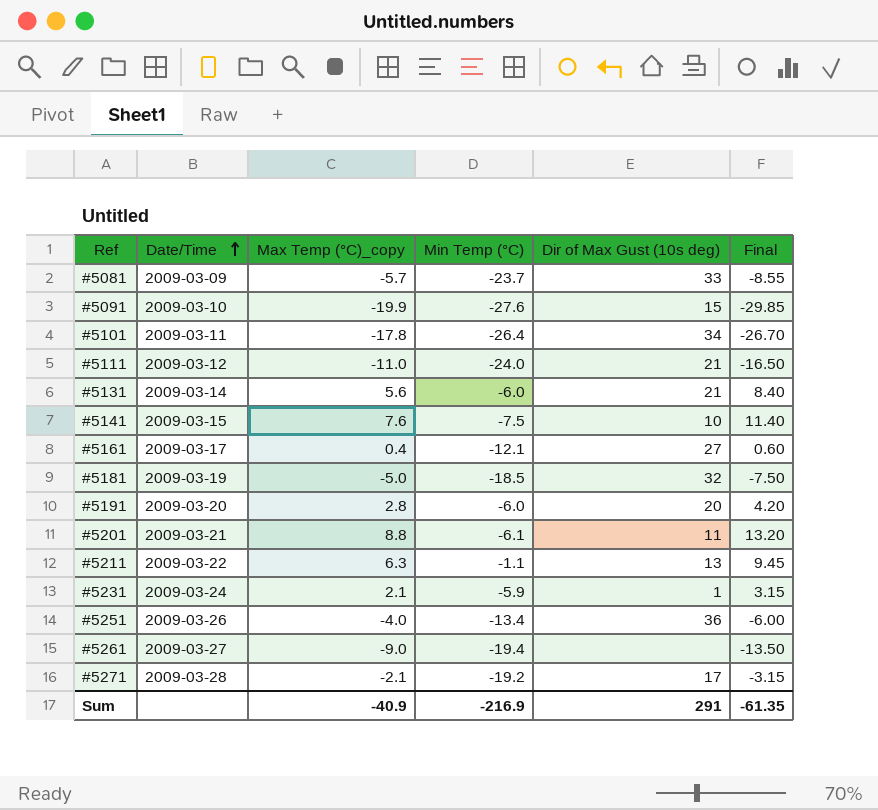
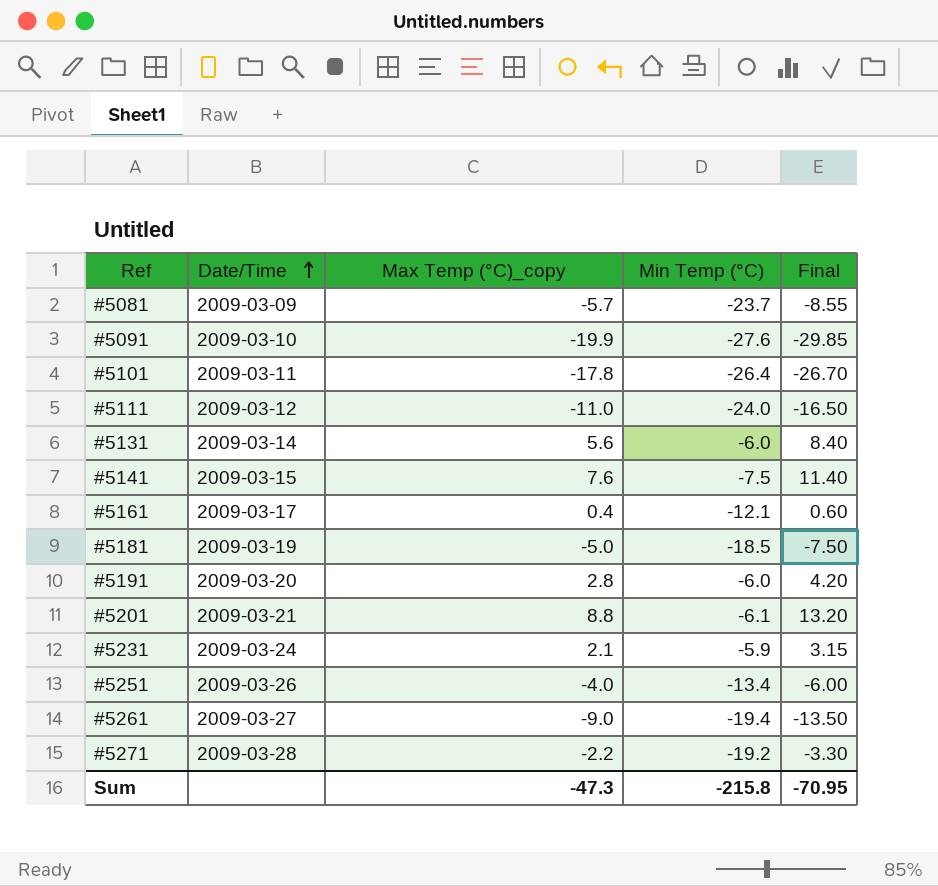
column Dir of Max Gust (10s deg) | position: 5 -> none
row #5211: 2009-03-22 | 6.3 | -1.1 | 13 | 9.45 -> none
#5271 | Max Temp (°C)_copy: -2.1 -> -2.2
#5271 | Final: -3.15 -> -3.30
Sum | Max Temp (°C)_copy: -40.9 -> -47.3
Sum | Min Temp (°C): -216.9 -> -215.8
Sum | Final: -61.35 -> -70.95

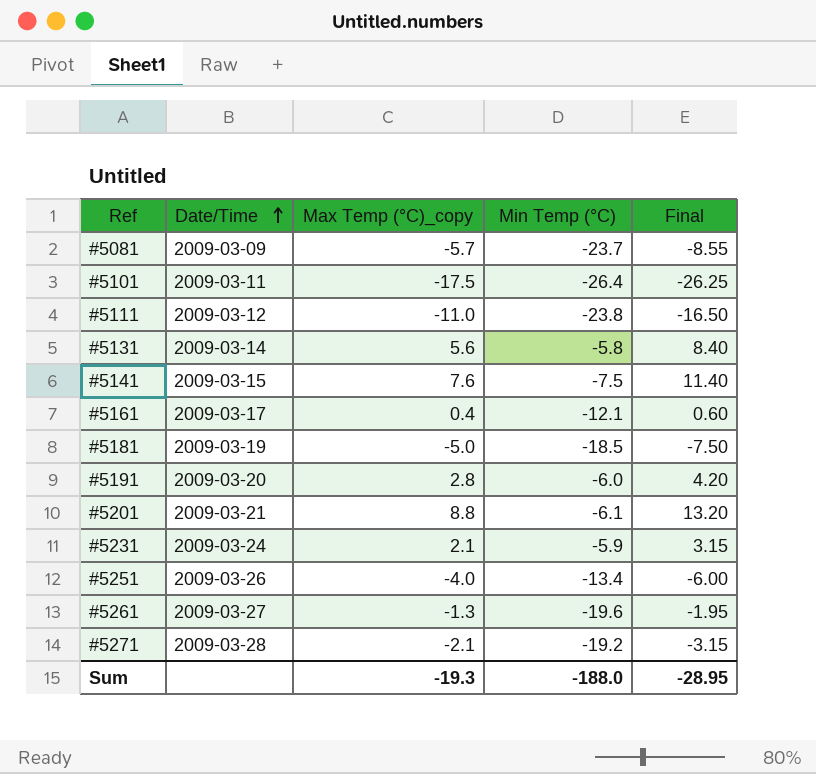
row #5091: 2009-03-10 | -19.9 | -27.6 | -29.85 -> none
#5101 | Max Temp (°C)_copy: -17.8 -> -17.5
#5101 | Final: -26.70 -> -26.25
#5111 | Min Temp (°C): -24.0 -> -23.8
#5131 | Min Temp (°C): -6.0 -> -5.8
#5261 | Max Temp (°C)_copy: -9.0 -> -1.3
#5261 | Min Temp (°C): -19.4 -> -19.6
#5261 | Final: -13.50 -> -1.95
#5271 | Max Temp (°C)_copy: -2.2 -> -2.1
#5271 | Final: -3.30 -> -3.15
Sum | Max Temp (°C)_copy: -47.3 -> -19.3
Sum | Min Temp (°C): -215.8 -> -188.0
Sum | Final: -70.95 -> -28.95

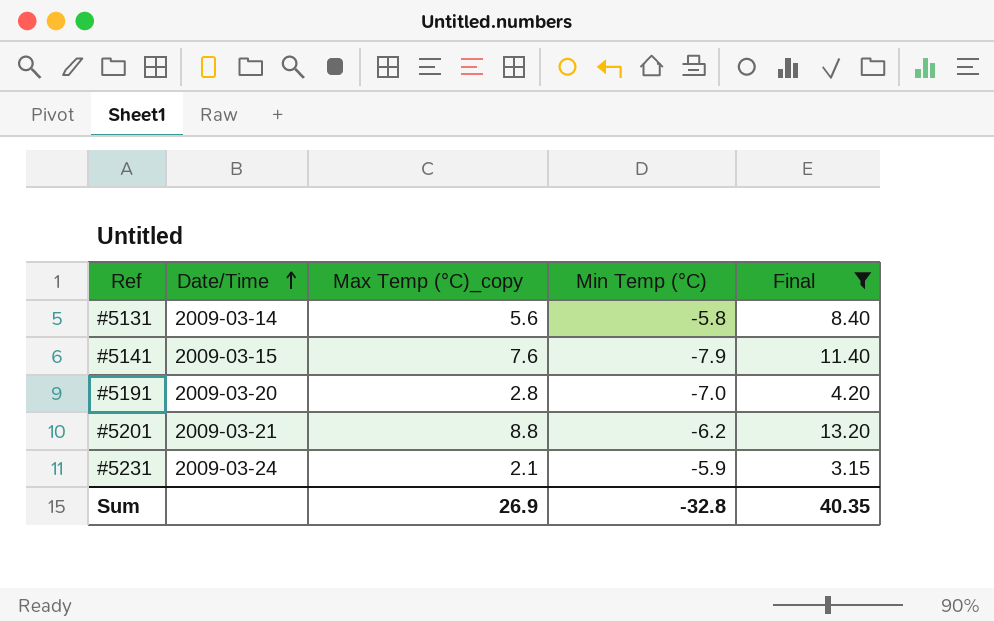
filter: none -> Final >= 3.15
#5141 | Min Temp (°C): -7.5 -> -7.9
#5191 | Min Temp (°C): -6.0 -> -7.0
#5201 | Min Temp (°C): -6.1 -> -6.2
Sum | Max Temp (°C)_copy: -19.3 -> 26.9
Sum | Min Temp (°C): -188.0 -> -32.8
Sum | Final: -28.95 -> 40.35

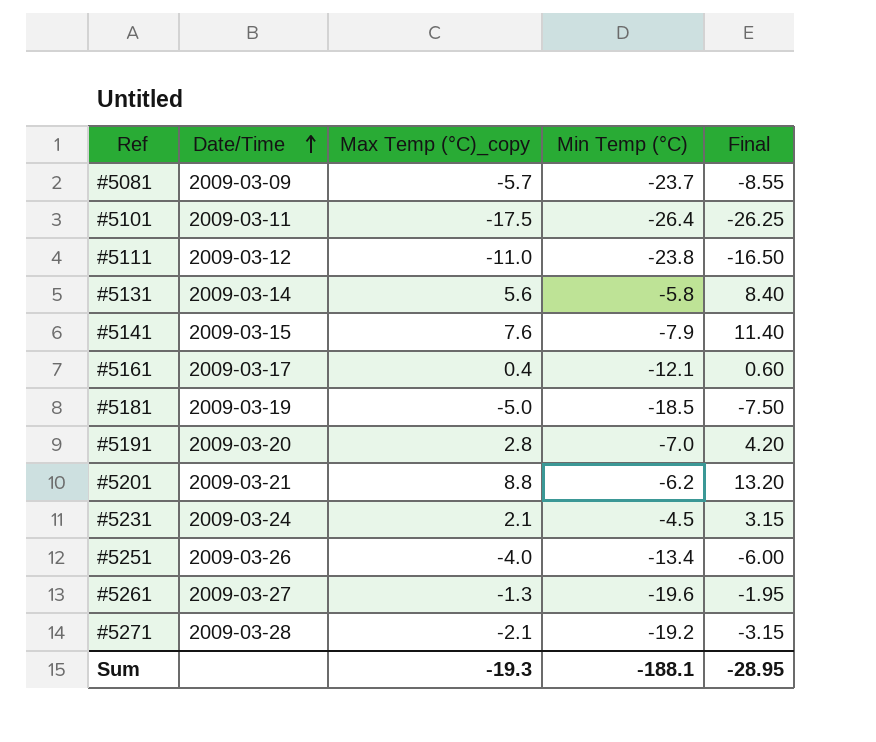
filter: Final >= 3.15 -> none
#5231 | Min Temp (°C): -5.9 -> -4.5
Sum | Max Temp (°C)_copy: 26.9 -> -19.3
Sum | Min Temp (°C): -32.8 -> -188.1
Sum | Final: 40.35 -> -28.95

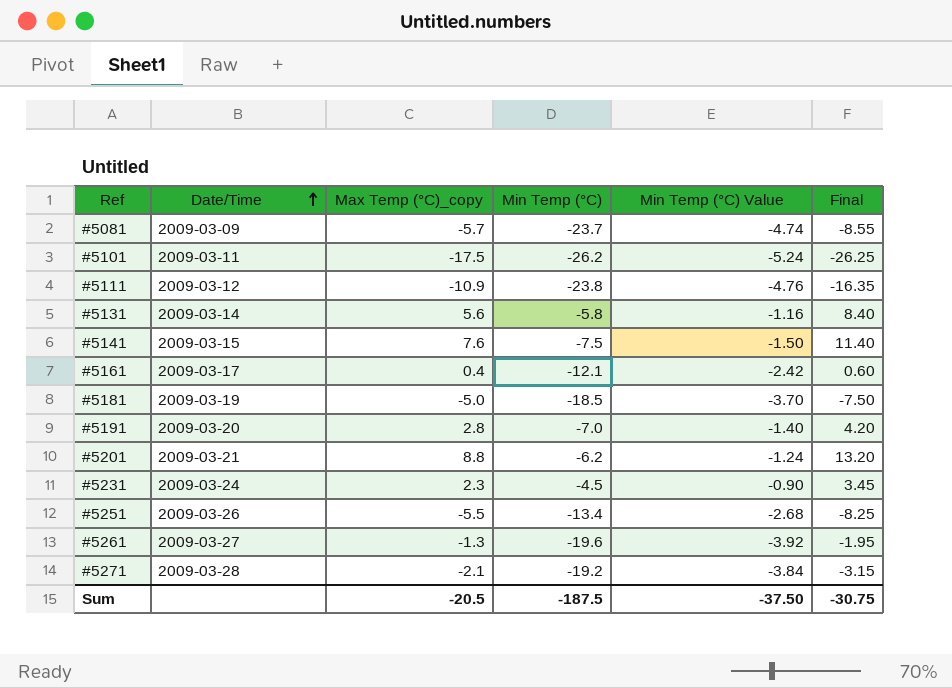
column Min Temp (°C) Value | formula: none -> [Min Temp (°C)] * 0.2
#5101 | Min Temp (°C): -26.4 -> -26.2
#5111 | Max Temp (°C)_copy: -11.0 -> -10.9
#5111 | Final: -16.50 -> -16.35
#5141 | Min Temp (°C): -7.9 -> -7.5
#5231 | Max Temp (°C)_copy: 2.1 -> 2.3
#5231 | Final: 3.15 -> 3.45
#5251 | Max Temp (°C)_copy: -4.0 -> -5.5
#5251 | Final: -6.00 -> -8.25
Sum | Max Temp (°C)_copy: -19.3 -> -20.5
Sum | Min Temp (°C): -188.1 -> -187.5
Sum | Final: -28.95 -> -30.75

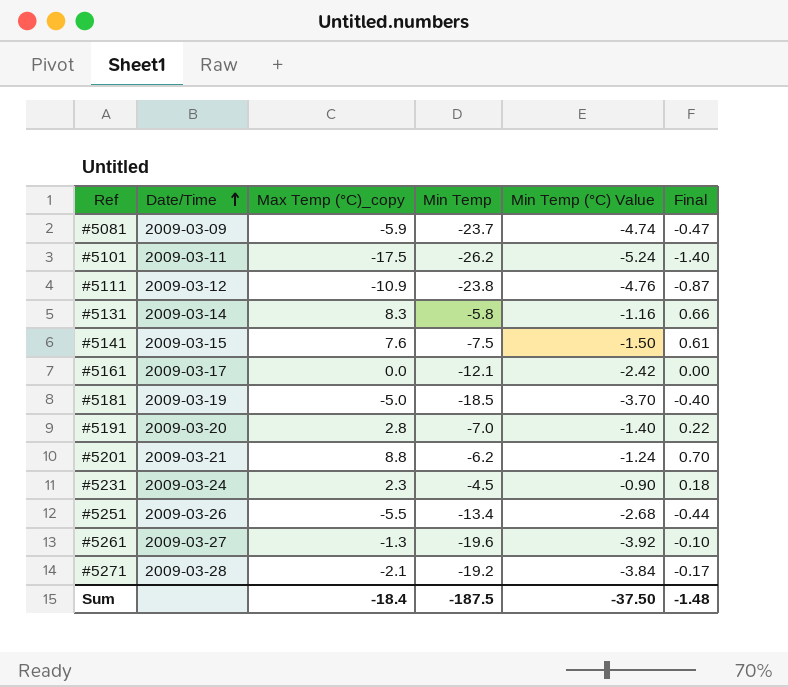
column name: Min Temp (°C) -> Min Temp
column Final | formula: [Max Temp (°C)_copy] * 1.5 -> [Max Temp (°C)_copy] * 0.08
#5081 | Max Temp (°C)_copy: -5.7 -> -5.9
#5131 | Max Temp (°C)_copy: 5.6 -> 8.3
#5161 | Max Temp (°C)_copy: 0.4 -> 0.0
Sum | Max Temp (°C)_copy: -20.5 -> -18.4
Sum | Final: -30.75 -> -1.48

